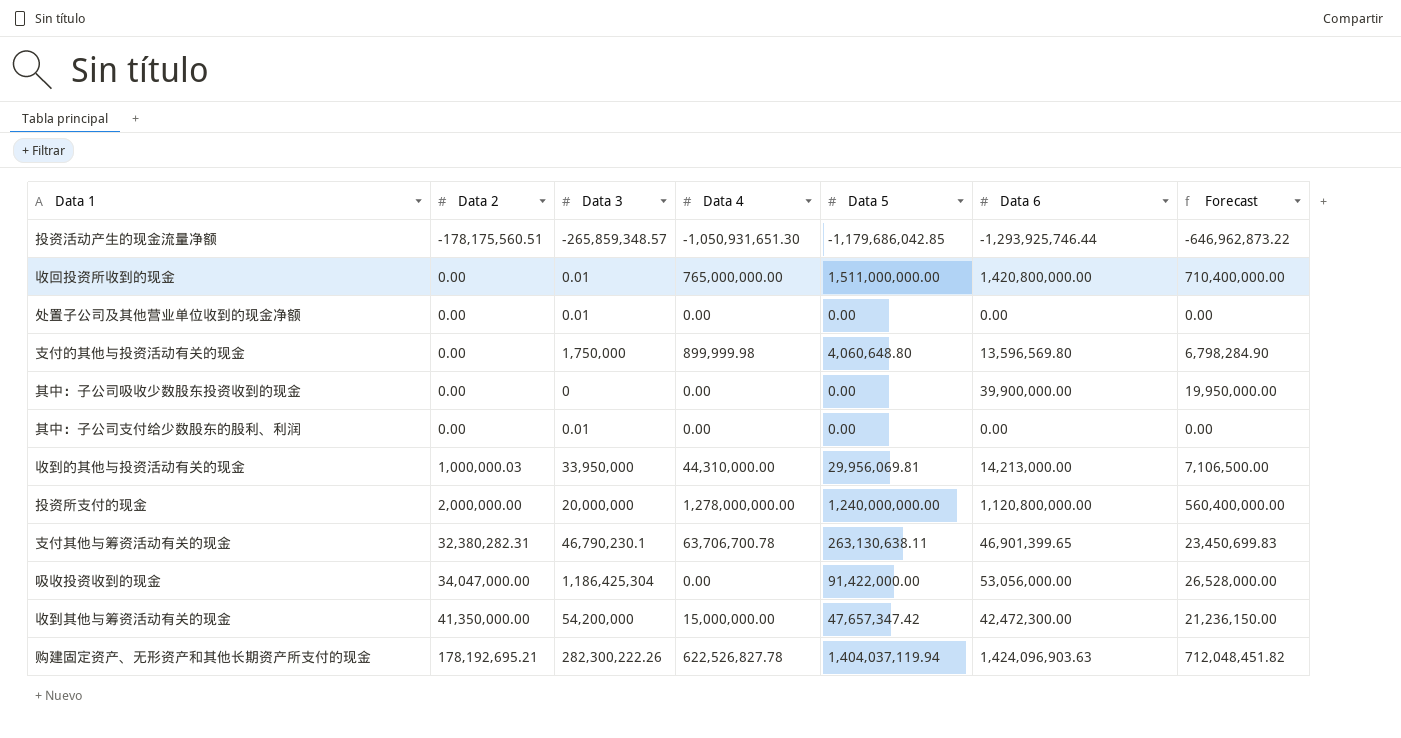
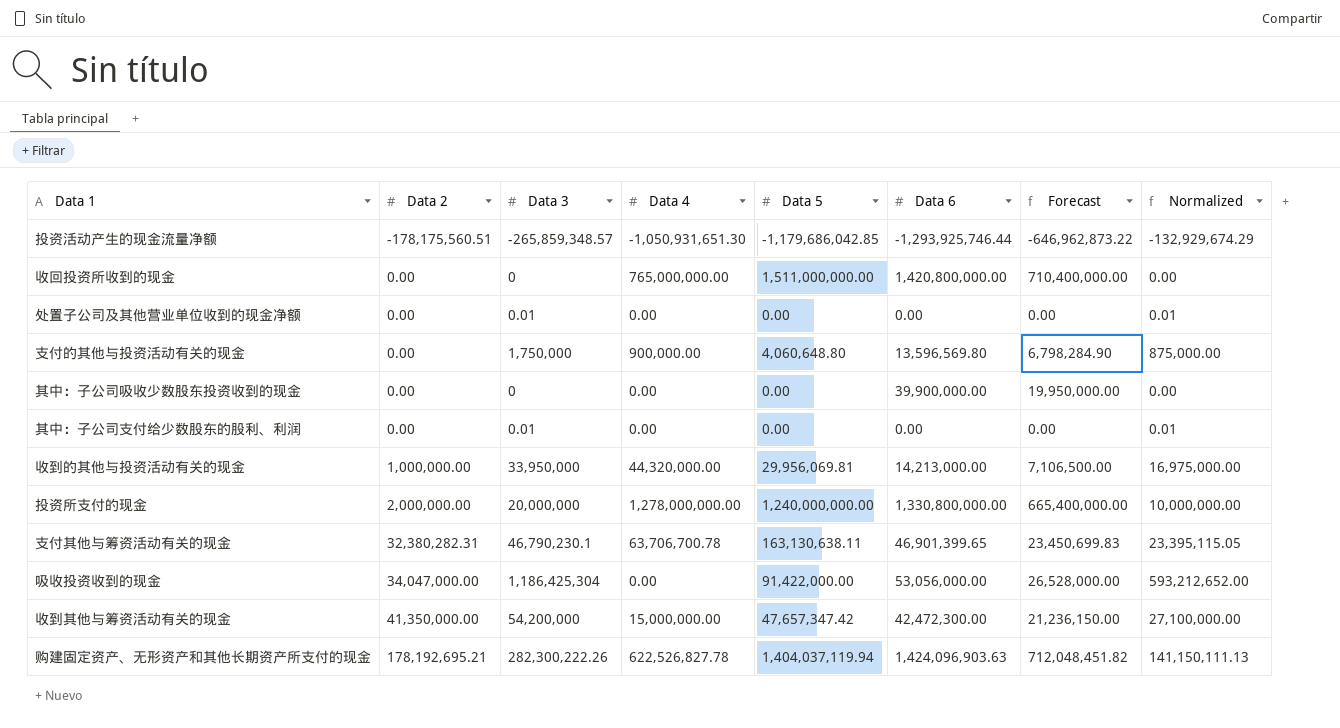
column Normalized | formula: none -> [Data 3] * 0.5
收回投资所收到的现金 | Data 3: 0.01 -> 0
支付的其他与投资活动有关的现金 | Data 4: 899,999.98 -> 900,000.00
收到的其他与投资活动有关的现金 | Data 2: 1,000,000.03 -> 1,000,000.00
收到的其他与投资活动有关的现金 | Data 4: 44,310,000.00 -> 44,320,000.00
投资所支付的现金 | Data 6: 1,120,800,000.00 -> 1,330,800,000.00
投资所支付的现金 | Forecast: 560,400,000.00 -> 665,400,000.00
支付其他与筹资活动有关的现金 | Data 5: 263,130,638.11 -> 163,130,638.11

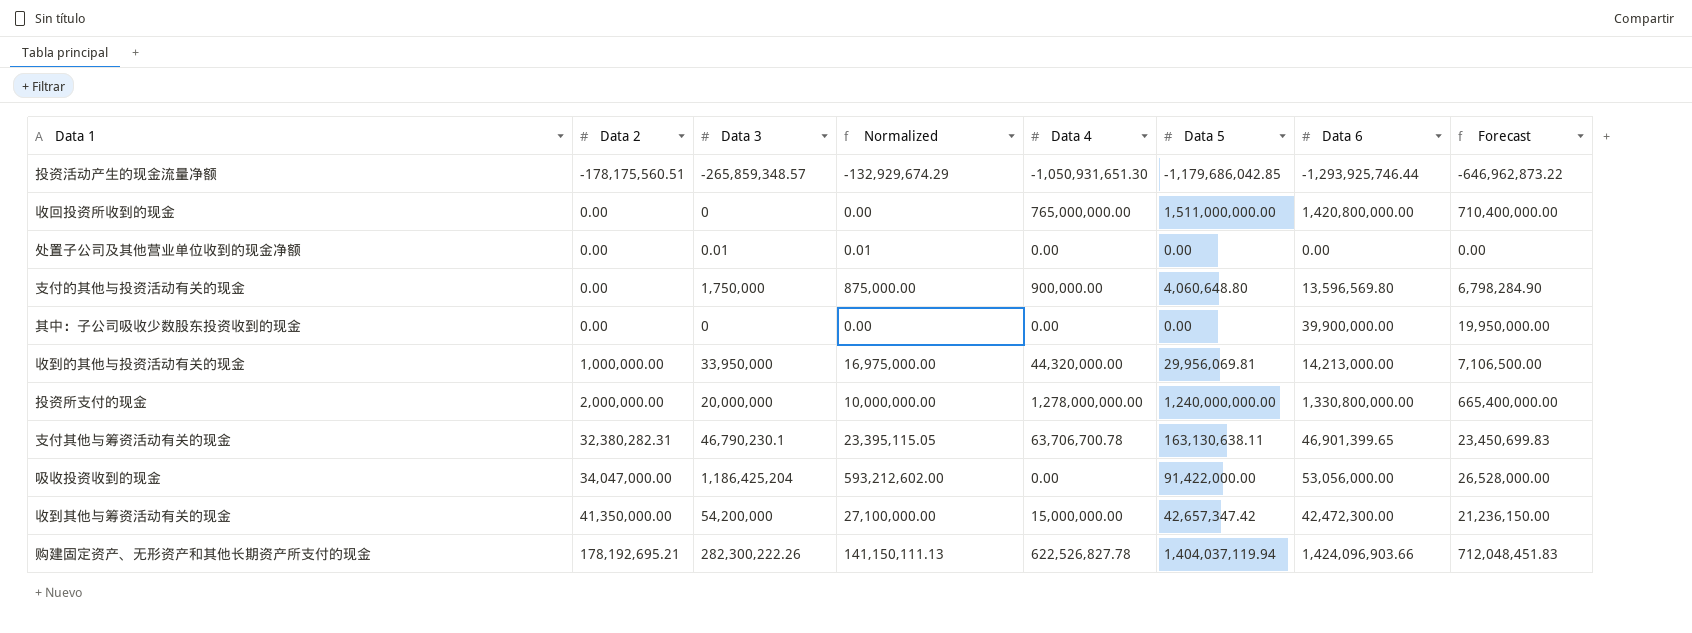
column Normalized | position: 8 -> 4
row 其中：子公司支付给少数股东的股利、利润: 0.00 | 0.01 | 0.00 | 0.00 | 0.00 | 0.00 | 0.01 -> none
吸收投资收到的现金 | Data 3: 1,186,425,304 -> 1,186,425,204
吸收投资收到的现金 | Normalized: 593,212,652.00 -> 593,212,602.00
收到其他与筹资活动有关的现金 | Data 5: 47,657,347.42 -> 42,657,347.42
购建固定资产、无形资产和其他长期资产所支付的现金 | Data 6: 1,424,096,903.63 -> 1,424,096,903.66
购建固定资产、无形资产和其他长期资产所支付的现金 | Forecast: 712,048,451.82 -> 712,048,451.83

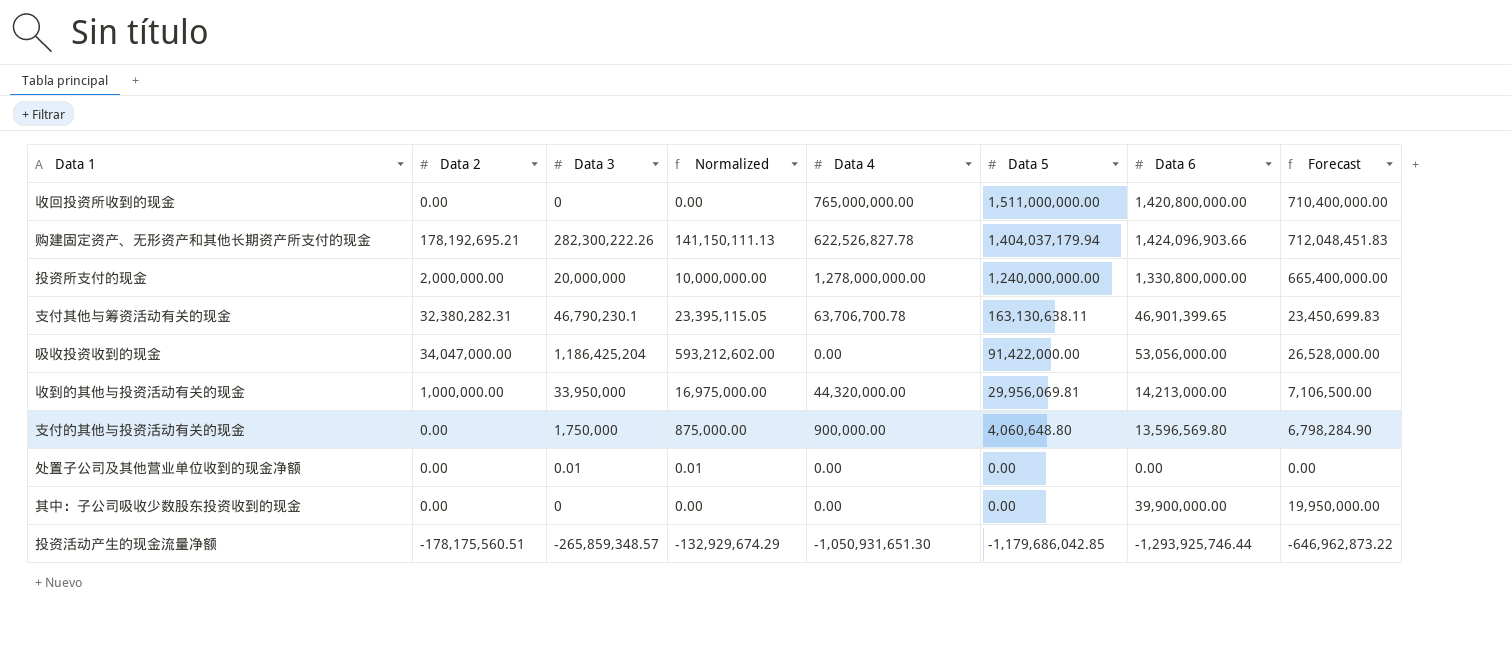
row order: Data 2 ascending -> Data 5 descending
row 收到其他与筹资活动有关的现金: 41,350,000.00 | 54,200,000 | 27,100,000.00 | 15,000,000.00 | 42,657,347.42 | 42,472,300.00 | 21,236,150.00 -> none
购建固定资产、无形资产和其他长期资产所支付的现金 | Data 5: 1,404,037,119.94 -> 1,404,037,179.94

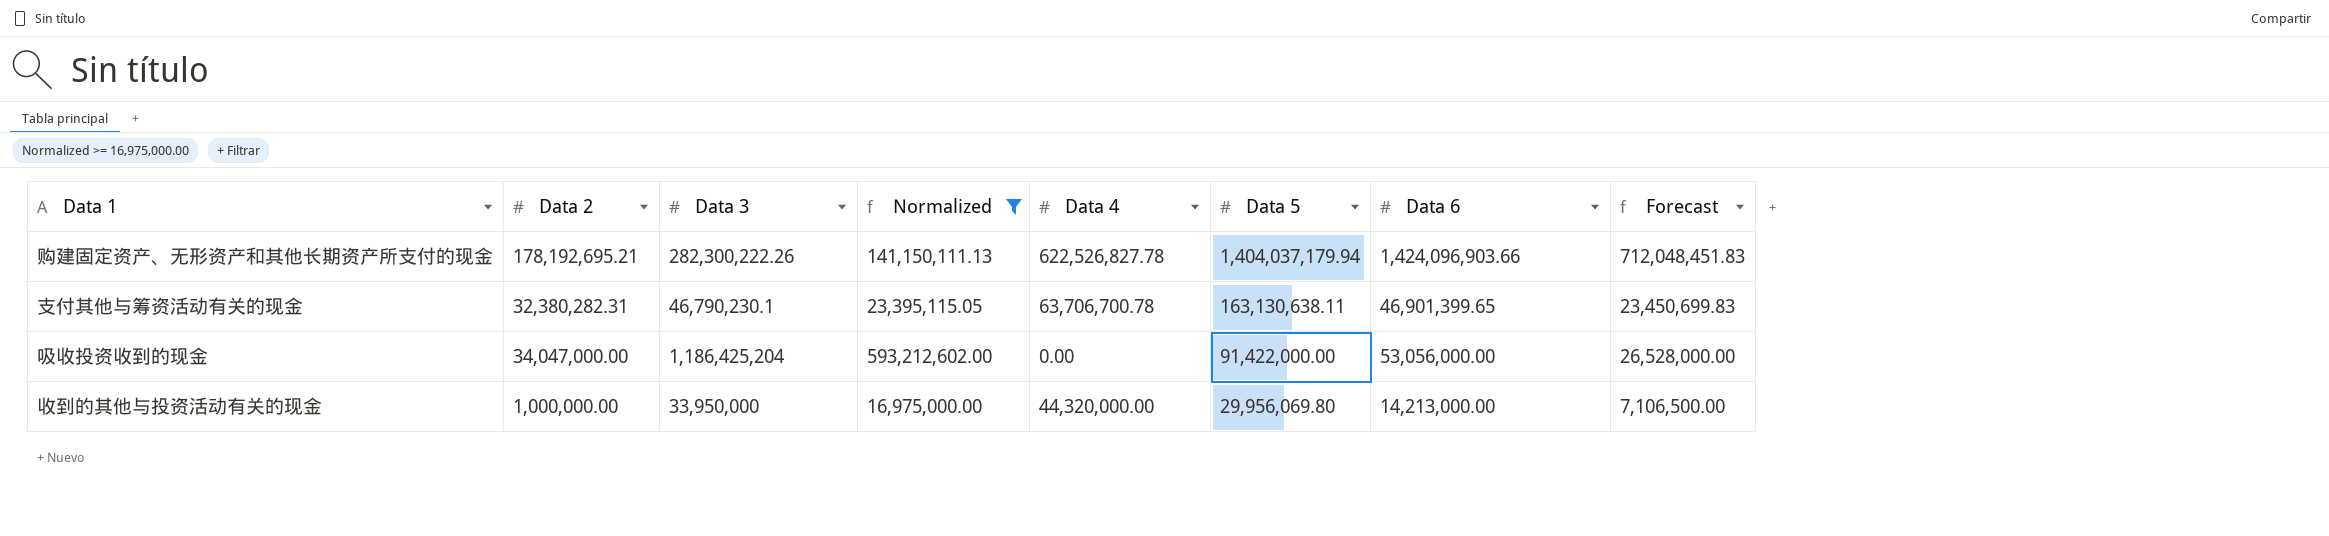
filter: none -> Normalized >= 16,975,000.00
收到的其他与投资活动有关的现金 | Data 5: 29,956,069.81 -> 29,956,069.80

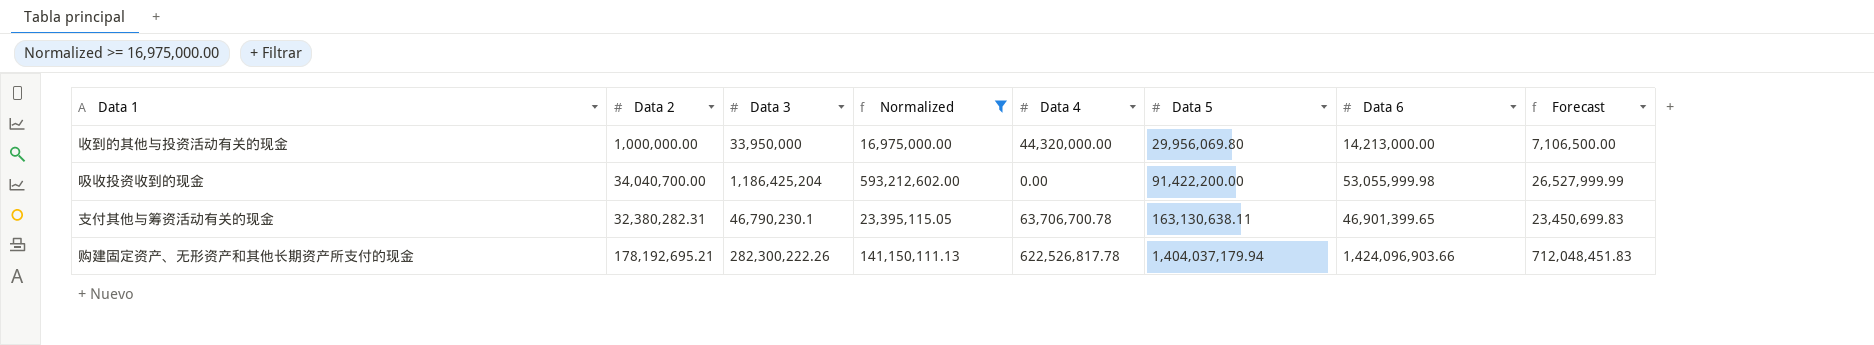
row order: Data 5 descending -> Data 5 ascending
吸收投资收到的现金 | Data 2: 34,047,000.00 -> 34,040,700.00
吸收投资收到的现金 | Data 5: 91,422,000.00 -> 91,422,200.00
吸收投资收到的现金 | Data 6: 53,056,000.00 -> 53,055,999.98
吸收投资收到的现金 | Forecast: 26,528,000.00 -> 26,527,999.99
购建固定资产、无形资产和其他长期资产所支付的现金 | Data 4: 622,526,827.78 -> 622,526,817.78

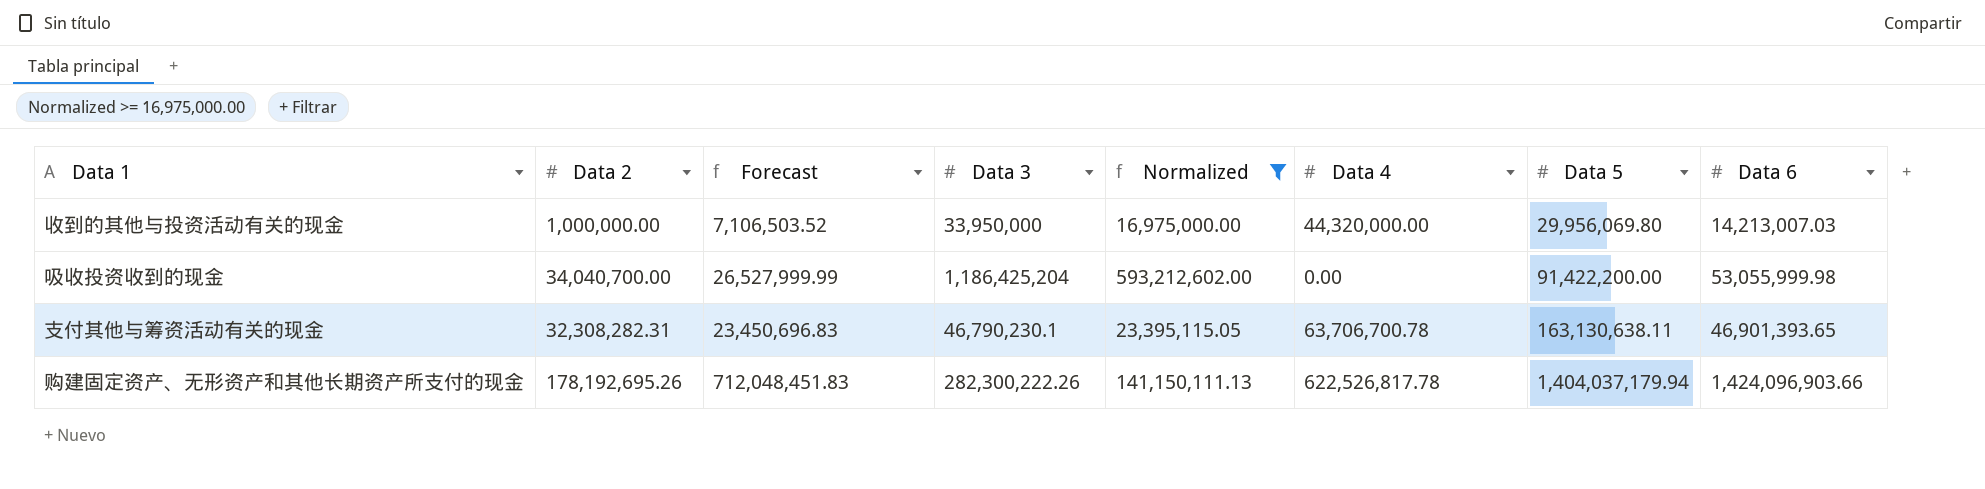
column Forecast | position: 8 -> 3
收到的其他与投资活动有关的现金 | Forecast: 7,106,500.00 -> 7,106,503.52
收到的其他与投资活动有关的现金 | Data 6: 14,213,000.00 -> 14,213,007.03
支付其他与筹资活动有关的现金 | Data 2: 32,380,282.31 -> 32,308,282.31
支付其他与筹资活动有关的现金 | Forecast: 23,450,699.83 -> 23,450,696.83
支付其他与筹资活动有关的现金 | Data 6: 46,901,399.65 -> 46,901,393.65
购建固定资产、无形资产和其他长期资产所支付的现金 | Data 2: 178,192,695.21 -> 178,192,695.26

